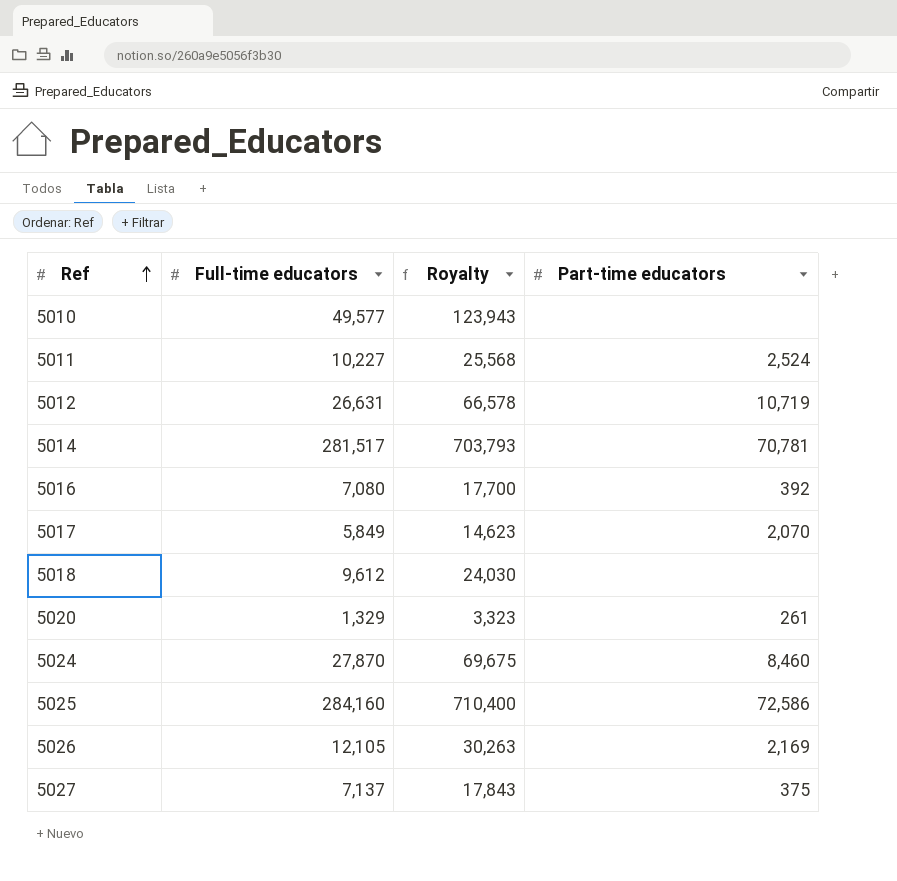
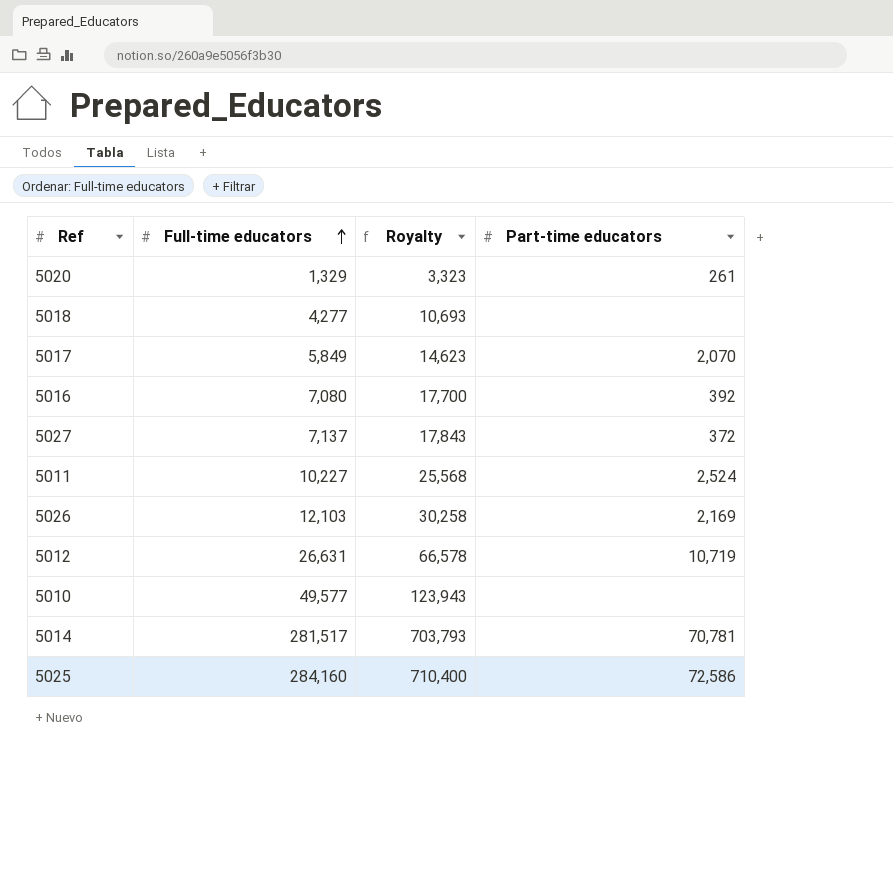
row order: Ref ascending -> Full-time educators ascending
row 5024: 27,870 | 69,675 | 8,460 -> none
5018 | Full-time educators: 9,612 -> 4,277
5018 | Royalty: 24,030 -> 10,693
5027 | Part-time educators: 375 -> 372
5026 | Full-time educators: 12,105 -> 12,103
5026 | Royalty: 30,263 -> 30,258

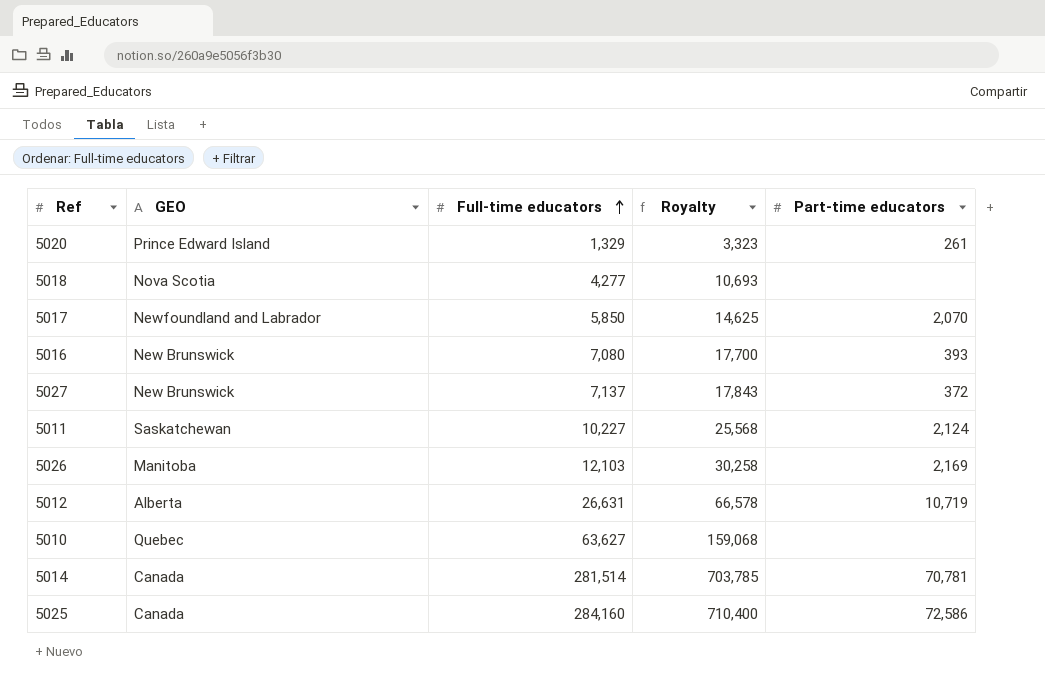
column GEO | position: none -> 2
5017 | Full-time educators: 5,849 -> 5,850
5017 | Royalty: 14,623 -> 14,625
5016 | Part-time educators: 392 -> 393
5011 | Part-time educators: 2,524 -> 2,124
5010 | Full-time educators: 49,577 -> 63,627
5010 | Royalty: 123,943 -> 159,068
5014 | Full-time educators: 281,517 -> 281,514
5014 | Royalty: 703,793 -> 703,785

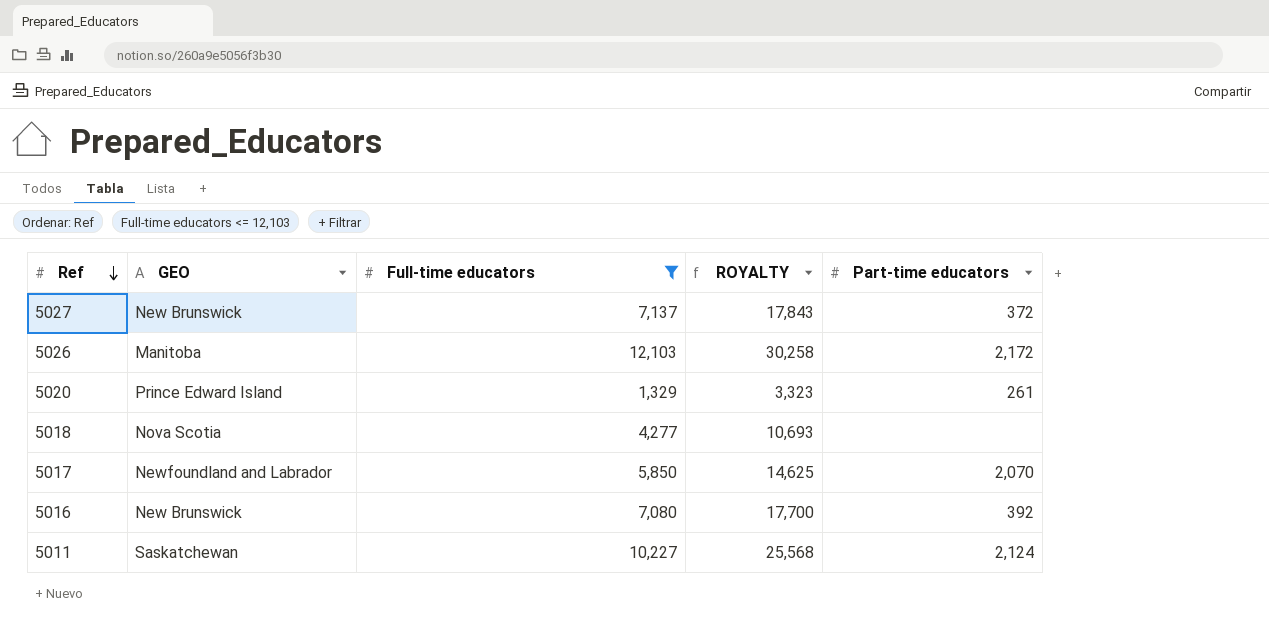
filter: none -> Full-time educators <= 12,103
row order: Full-time educators ascending -> Ref descending
column name: Royalty -> ROYALTY
5026 | Part-time educators: 2,169 -> 2,172
5016 | Part-time educators: 393 -> 392

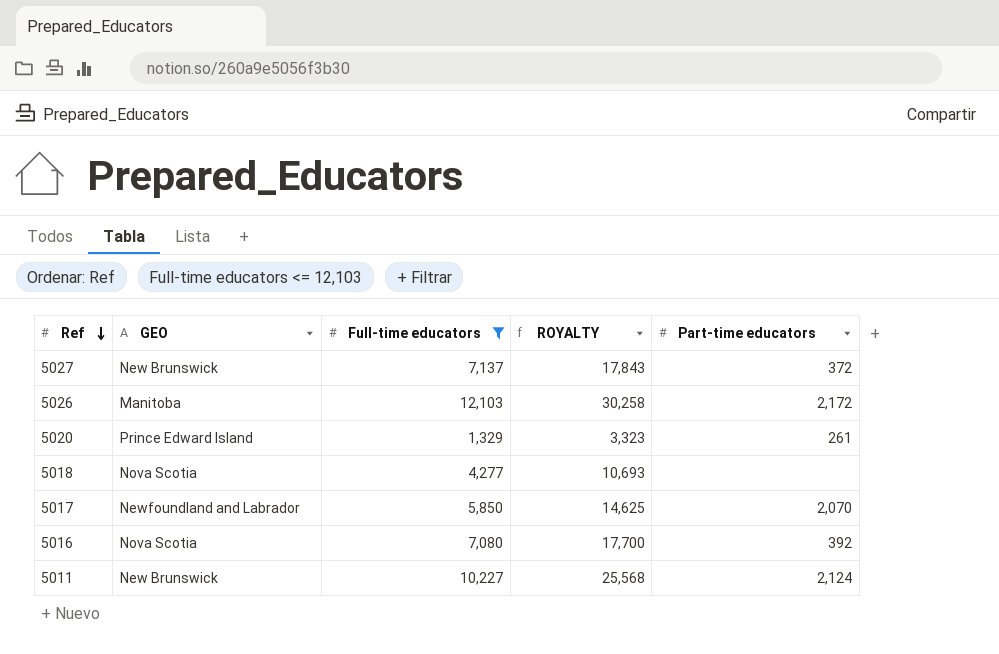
5016 | GEO: New Brunswick -> Nova Scotia
5011 | GEO: Saskatchewan -> New Brunswick

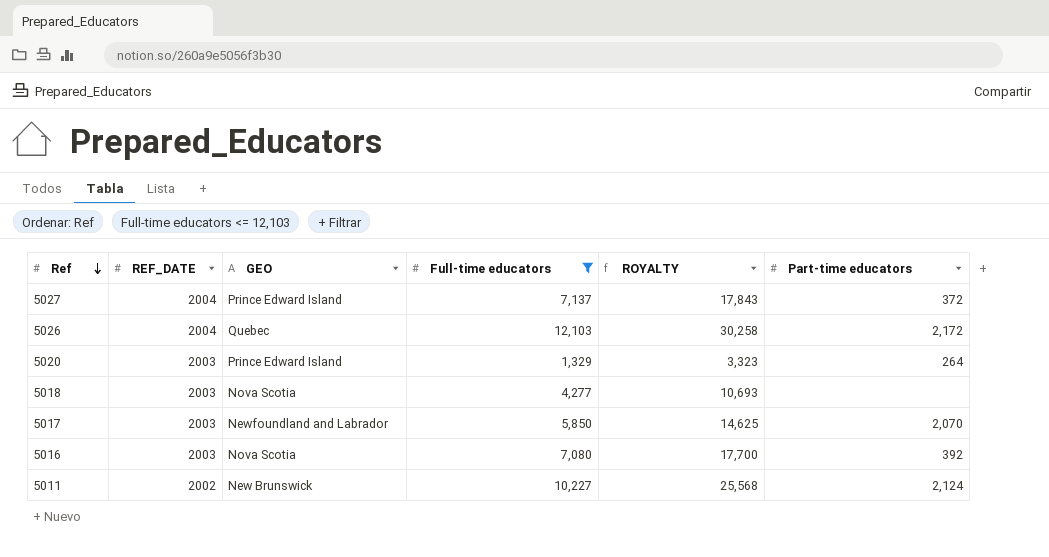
column REF_DATE | position: none -> 2
5027 | GEO: New Brunswick -> Prince Edward Island
5026 | GEO: Manitoba -> Quebec
5020 | Part-time educators: 261 -> 264

